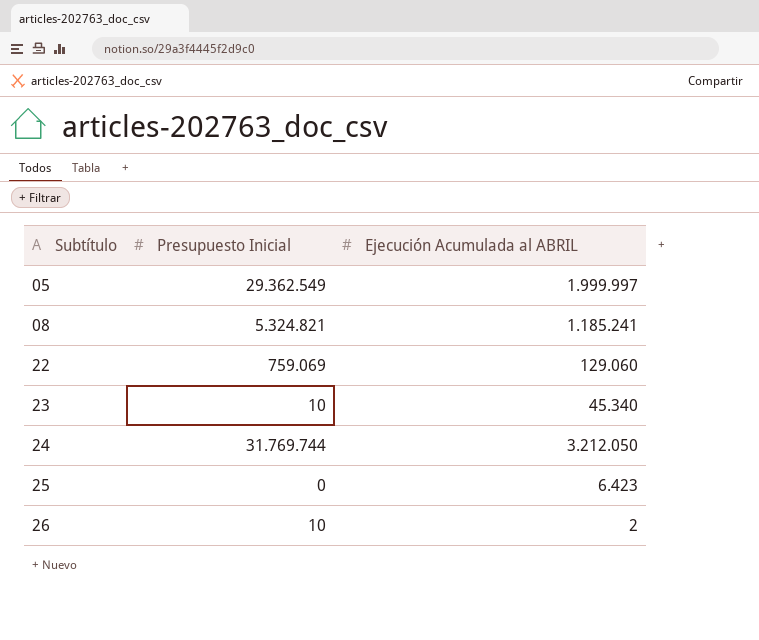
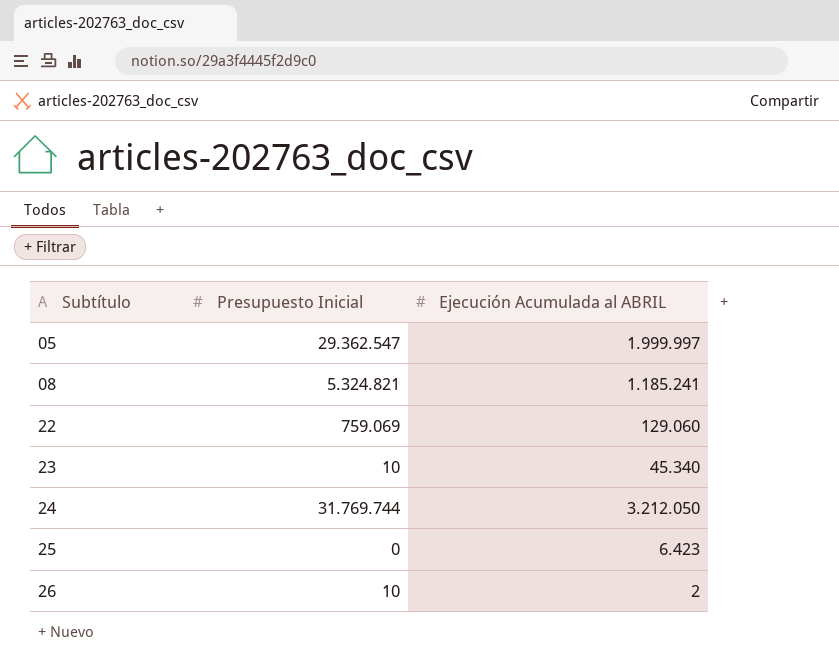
05 | Presupuesto Inicial: 29.362.549 -> 29.362.547

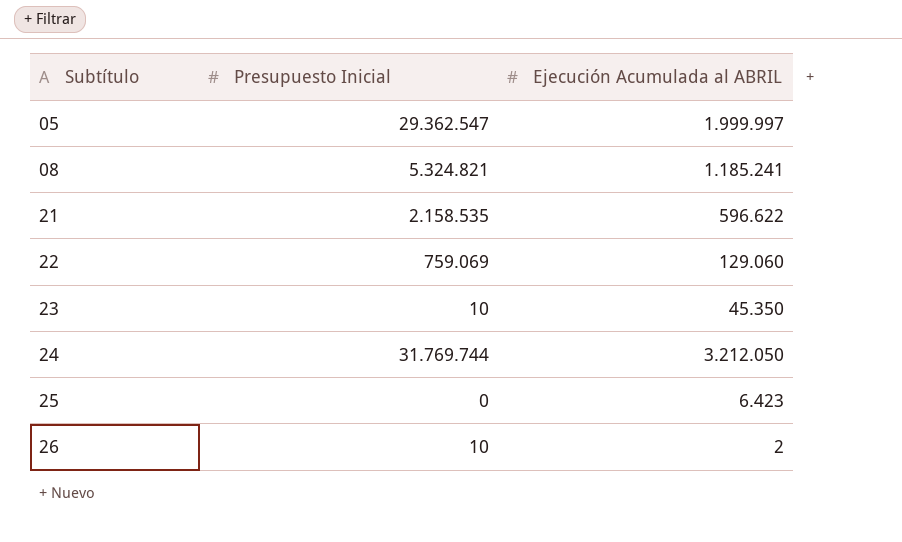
row 21: none -> 2.158.535 | 596.622
23 | Ejecución Acumulada al ABRIL: 45.340 -> 45.350

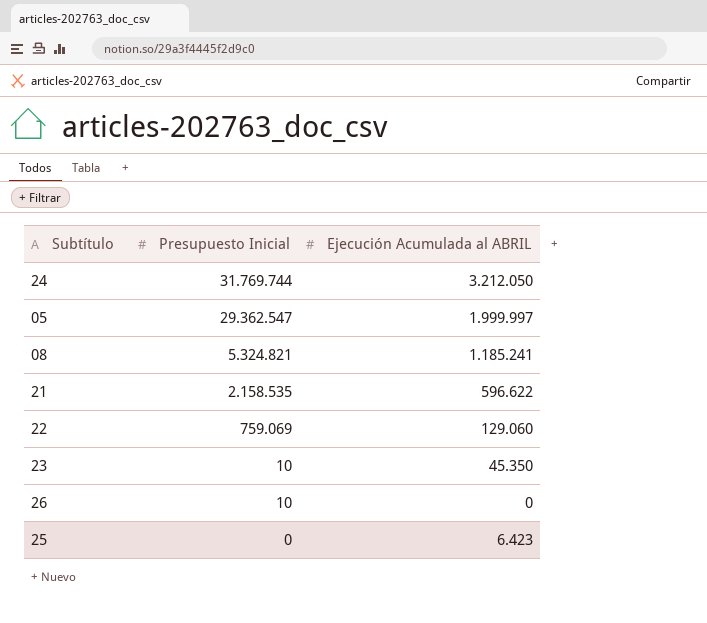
row order: Subtítulo ascending -> Presupuesto Inicial descending
26 | Ejecución Acumulada al ABRIL: 2 -> 0

